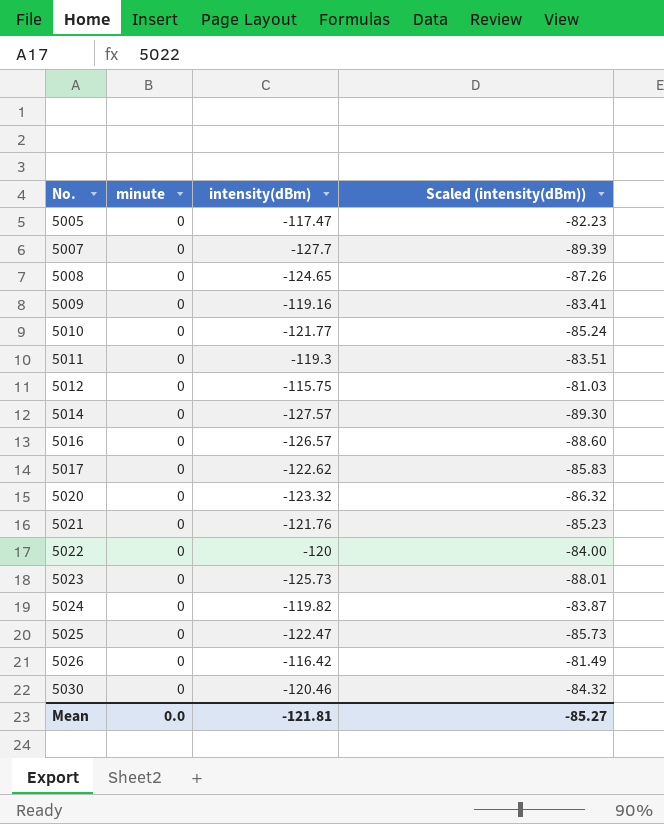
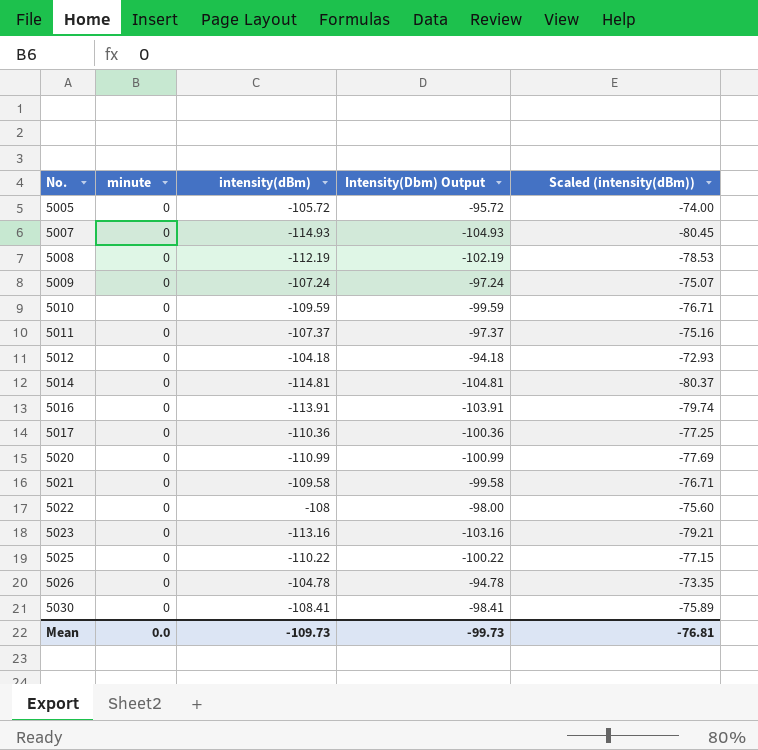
column Intensity(Dbm) Output | formula: none -> [intensity(dBm)] + 10
row 5024: 0 | -119.82 | -83.87 -> none
5005 | intensity(dBm): -117.47 -> -105.72
5005 | Scaled (intensity(dBm)): -82.23 -> -74.00
5007 | intensity(dBm): -127.7 -> -114.93
5007 | Scaled (intensity(dBm)): -89.39 -> -80.45
5008 | intensity(dBm): -124.65 -> -112.19
5008 | Scaled (intensity(dBm)): -87.26 -> -78.53
5009 | intensity(dBm): -119.16 -> -107.24
5009 | Scaled (intensity(dBm)): -83.41 -> -75.07
5010 | intensity(dBm): -121.77 -> -109.59
5010 | Scaled (intensity(dBm)): -85.24 -> -76.71
5011 | intensity(dBm): -119.3 -> -107.37
5011 | Scaled (intensity(dBm)): -83.51 -> -75.16
5012 | intensity(dBm): -115.75 -> -104.18
5012 | Scaled (intensity(dBm)): -81.03 -> -72.93
5014 | intensity(dBm): -127.57 -> -114.81
5014 | Scaled (intensity(dBm)): -89.30 -> -80.37
5016 | intensity(dBm): -126.57 -> -113.91
5016 | Scaled (intensity(dBm)): -88.60 -> -79.74
5017 | intensity(dBm): -122.62 -> -110.36
5017 | Scaled (intensity(dBm)): -85.83 -> -77.25
5020 | intensity(dBm): -123.32 -> -110.99
5020 | Scaled (intensity(dBm)): -86.32 -> -77.69
5021 | intensity(dBm): -121.76 -> -109.58
5021 | Scaled (intensity(dBm)): -85.23 -> -76.71
5022 | intensity(dBm): -120 -> -108
5022 | Scaled (intensity(dBm)): -84.00 -> -75.60
5023 | intensity(dBm): -125.73 -> -113.16
5023 | Scaled (intensity(dBm)): -88.01 -> -79.21
5025 | intensity(dBm): -122.47 -> -110.22
5025 | Scaled (intensity(dBm)): -85.73 -> -77.15
5026 | intensity(dBm): -116.42 -> -104.78
5026 | Scaled (intensity(dBm)): -81.49 -> -73.35
5030 | intensity(dBm): -120.46 -> -108.41
5030 | Scaled (intensity(dBm)): -84.32 -> -75.89
Mean | intensity(dBm): -121.81 -> -109.73
Mean | Scaled (intensity(dBm)): -85.27 -> -76.81

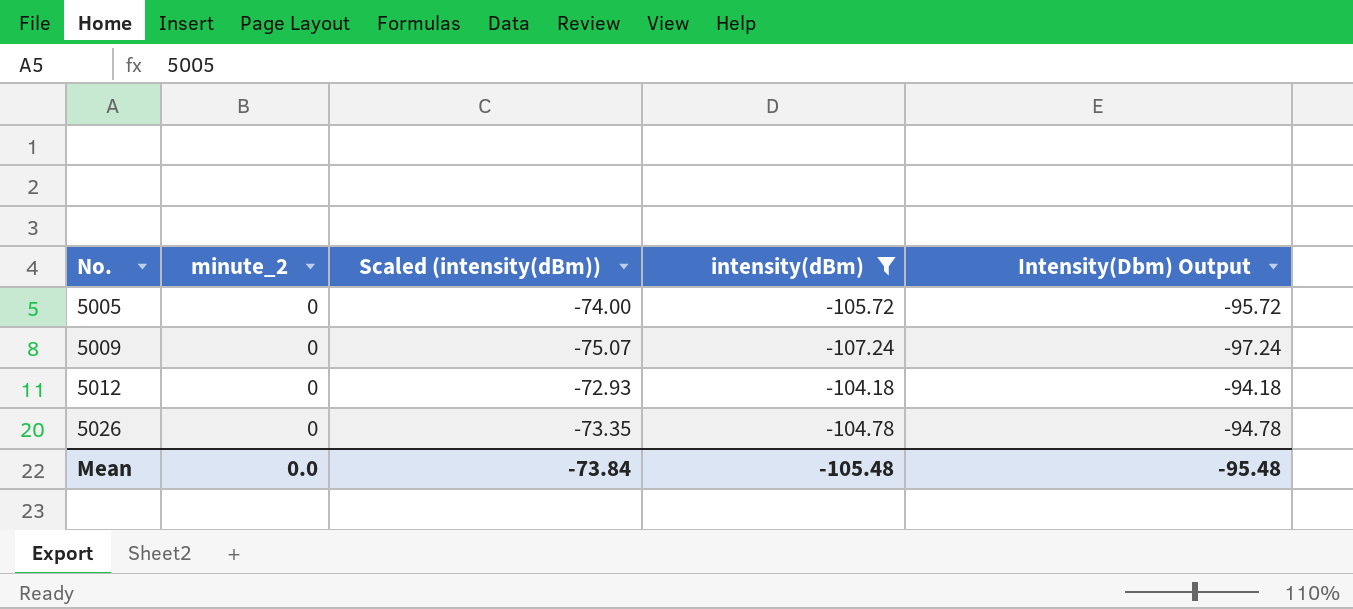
filter: none -> intensity(dBm) >= -107.24
column name: minute -> minute_2
column Scaled (intensity(dBm)) | position: 5 -> 3
Mean | Scaled (intensity(dBm)): -76.81 -> -73.84
Mean | intensity(dBm): -109.73 -> -105.48
Mean | Intensity(Dbm) Output: -99.73 -> -95.48

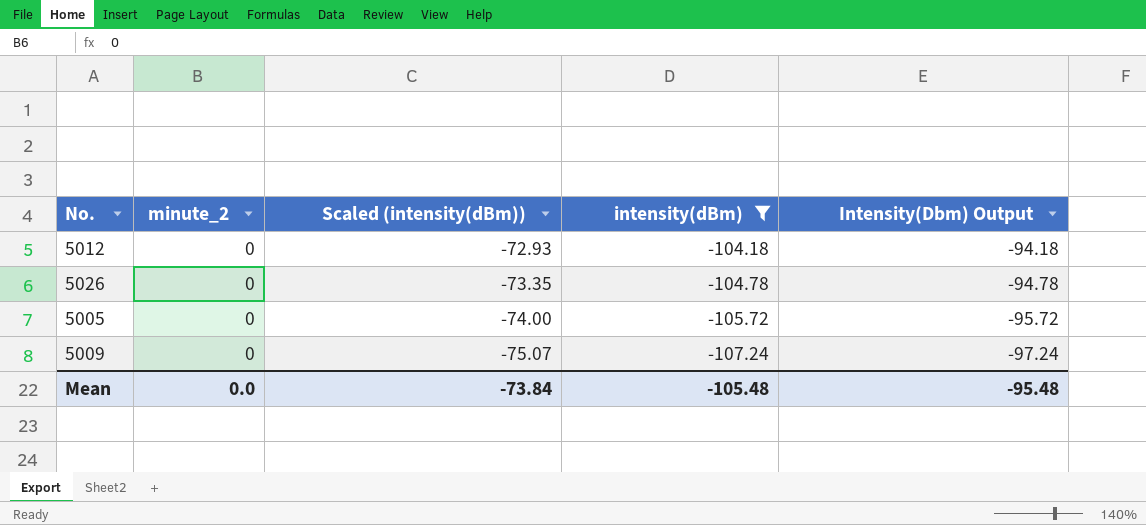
row order: No. ascending -> Scaled (intensity(dBm)) descending

